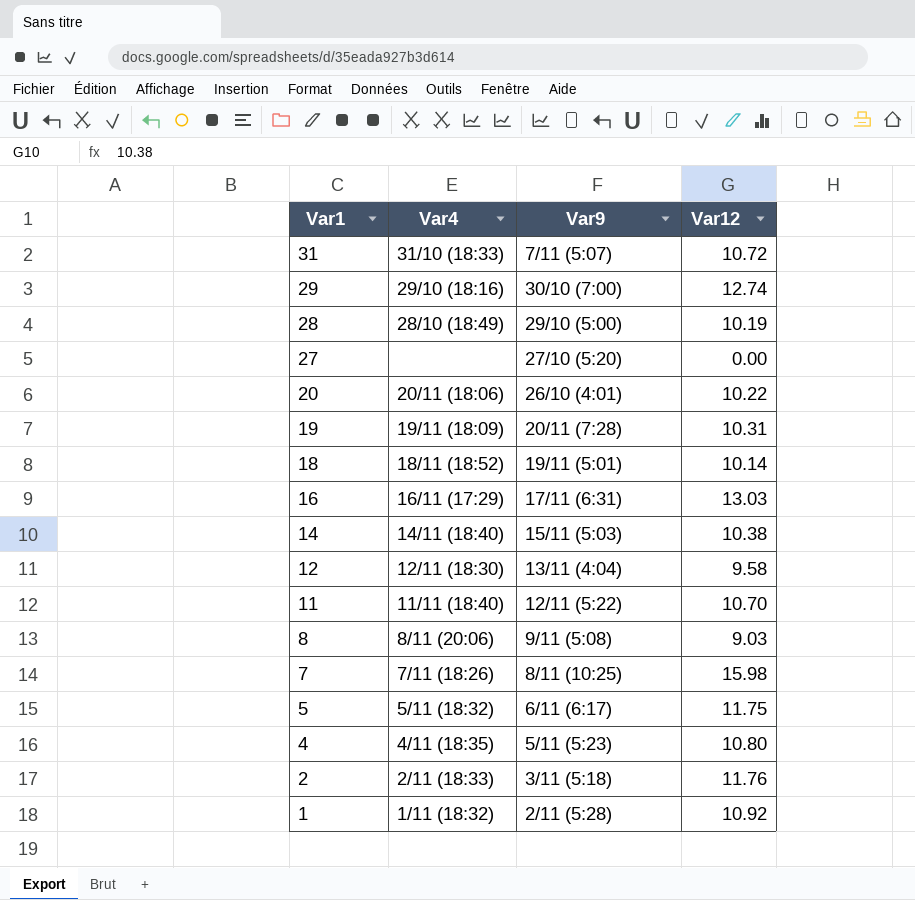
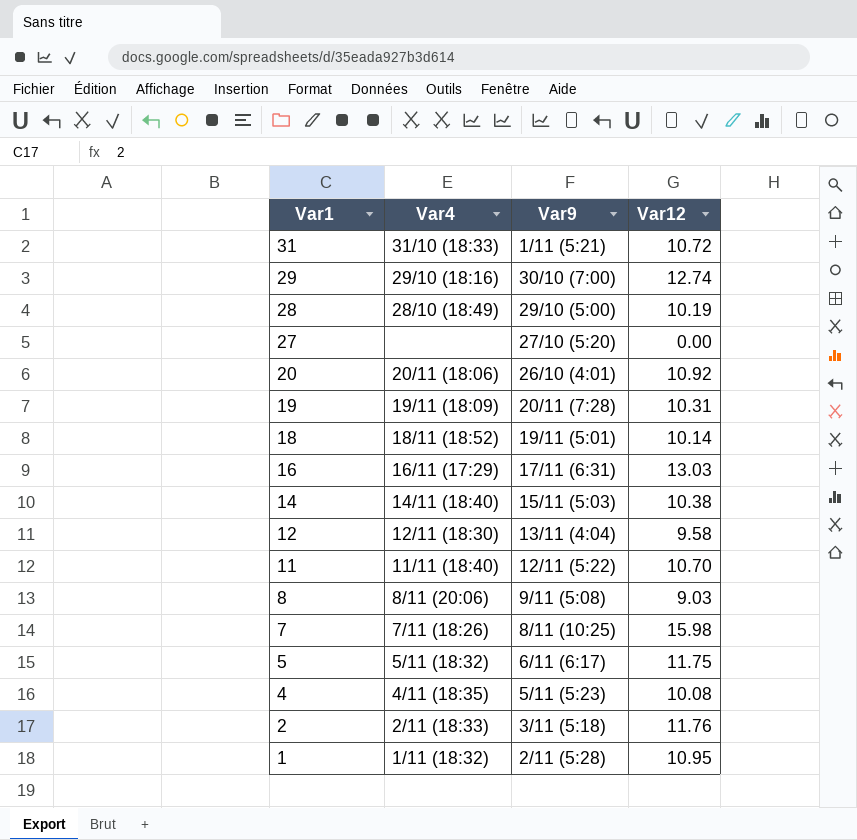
31 | Var9: 7/11 (5:07) -> 1/11 (5:21)
20 | Var12: 10.22 -> 10.92
4 | Var12: 10.80 -> 10.08
1 | Var12: 10.92 -> 10.95

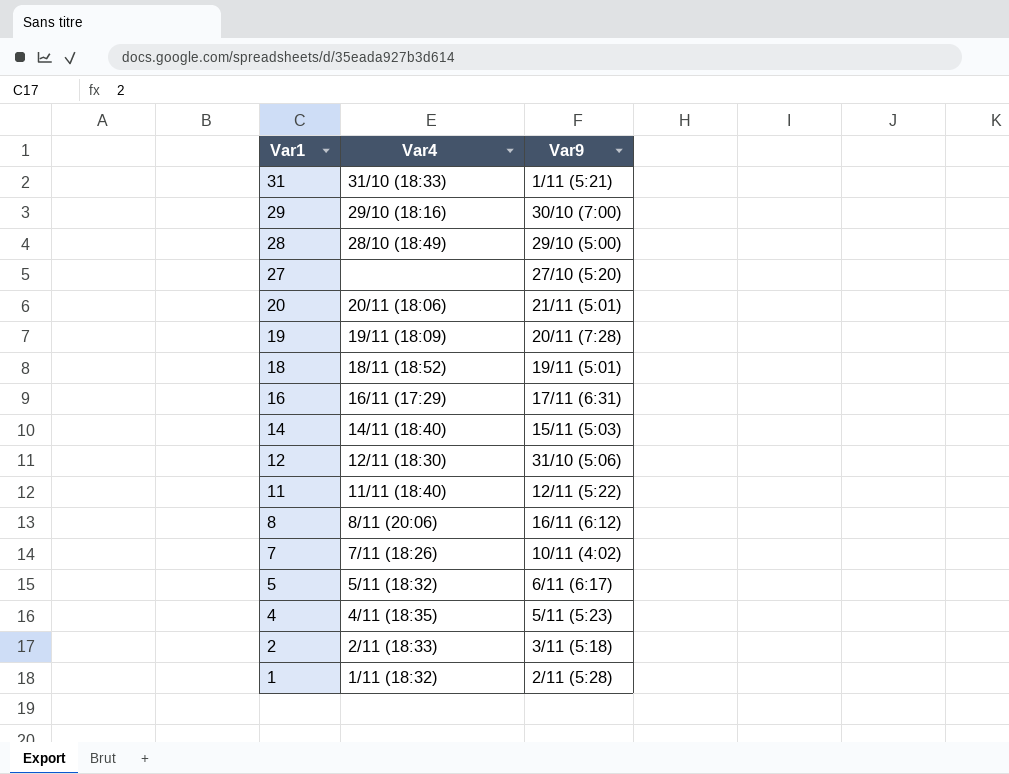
column Var12 | position: 4 -> none
20 | Var9: 26/10 (4:01) -> 21/11 (5:01)
12 | Var9: 13/11 (4:04) -> 31/10 (5:06)
8 | Var9: 9/11 (5:08) -> 16/11 (6:12)
7 | Var9: 8/11 (10:25) -> 10/11 (4:02)

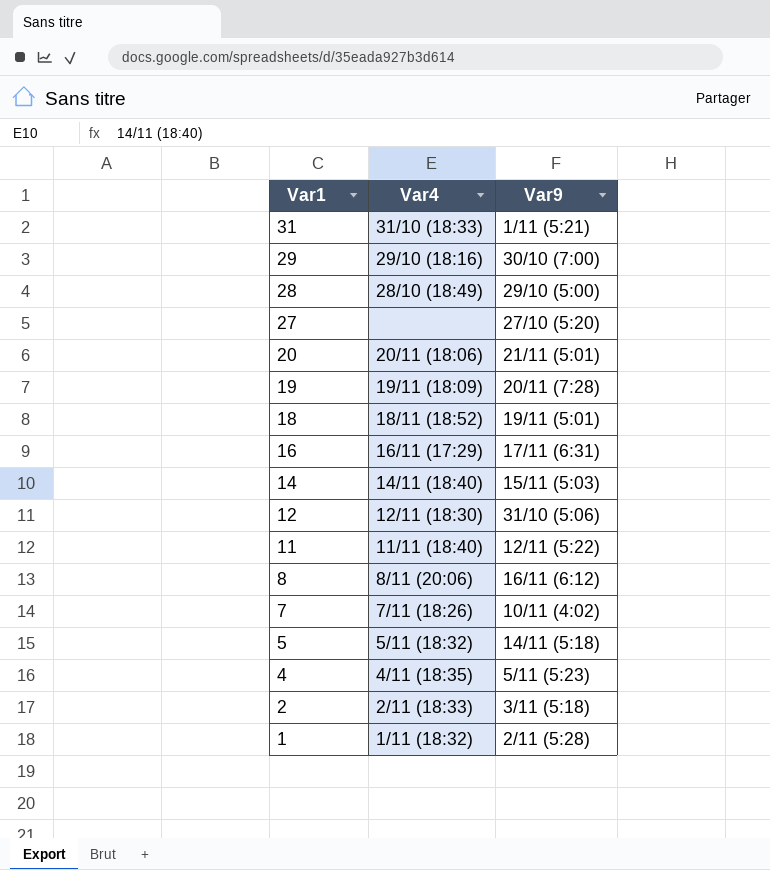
5 | Var9: 6/11 (6:17) -> 14/11 (5:18)

